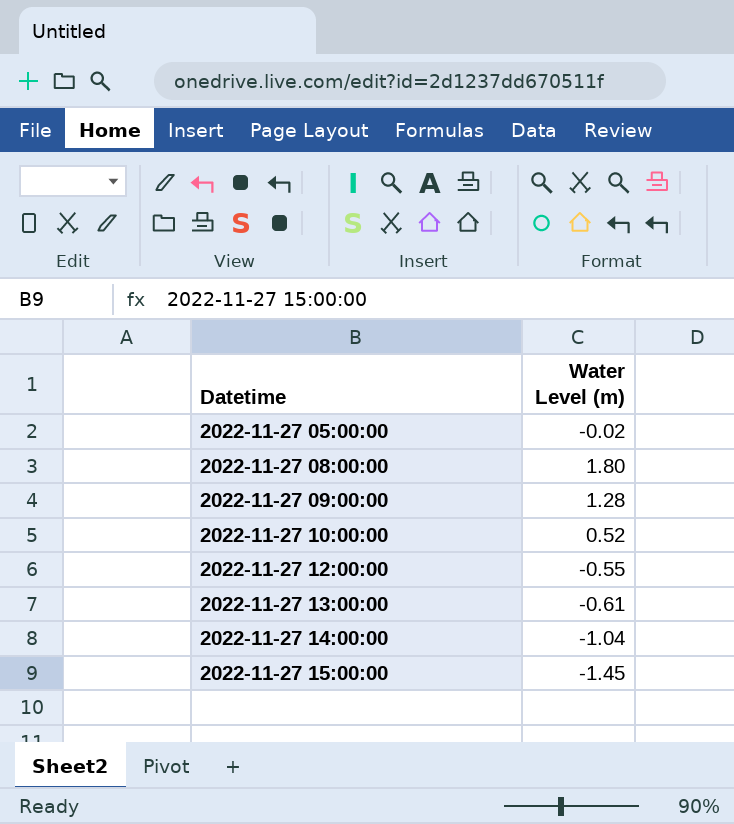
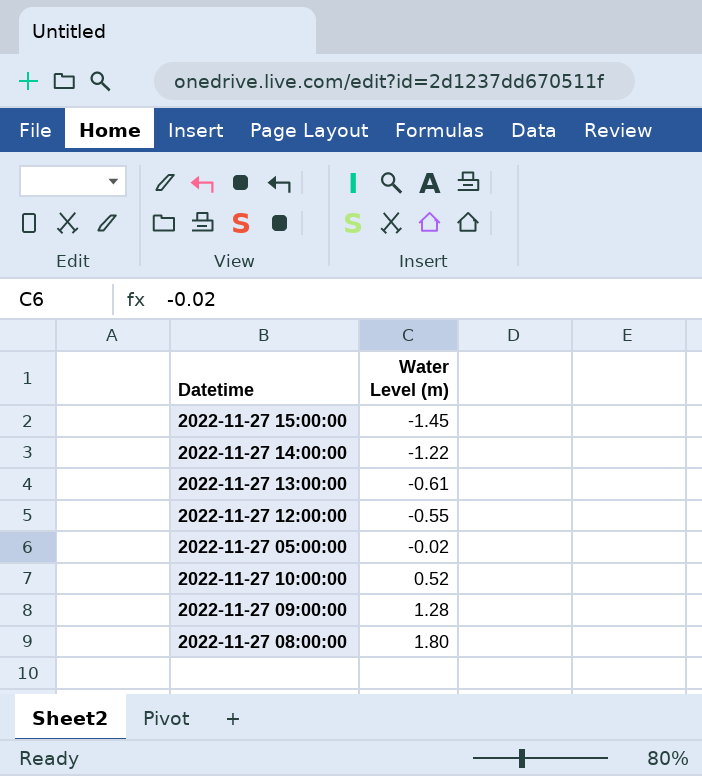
row order: Datetime ascending -> Water Level (m) ascending
2022-11-27 14:00:00 | Water Level (m): -1.04 -> -1.22

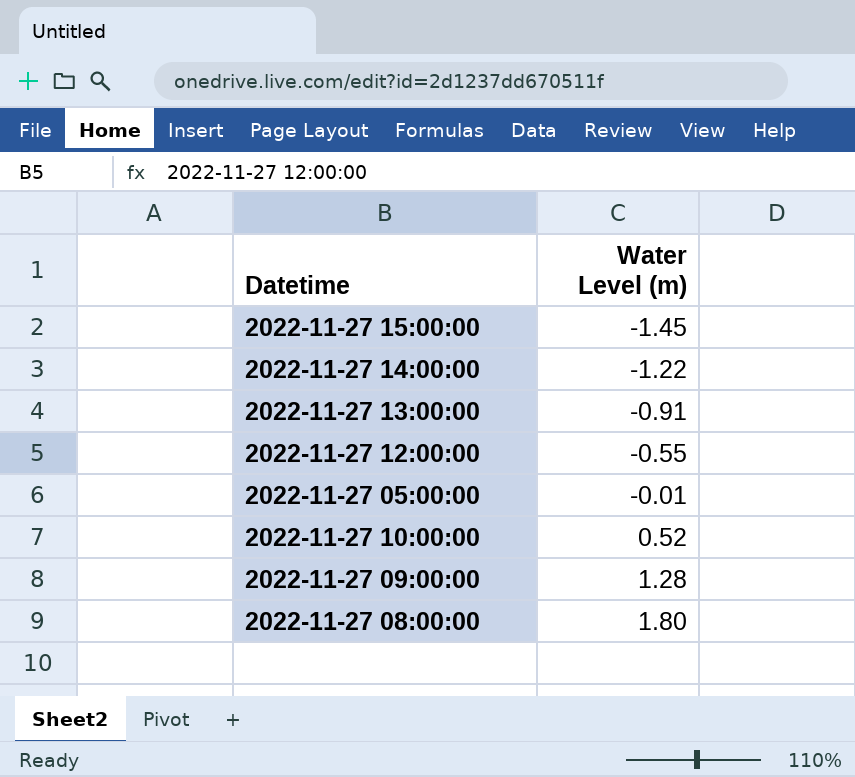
2022-11-27 13:00:00 | Water Level (m): -0.61 -> -0.91
2022-11-27 05:00:00 | Water Level (m): -0.02 -> -0.01

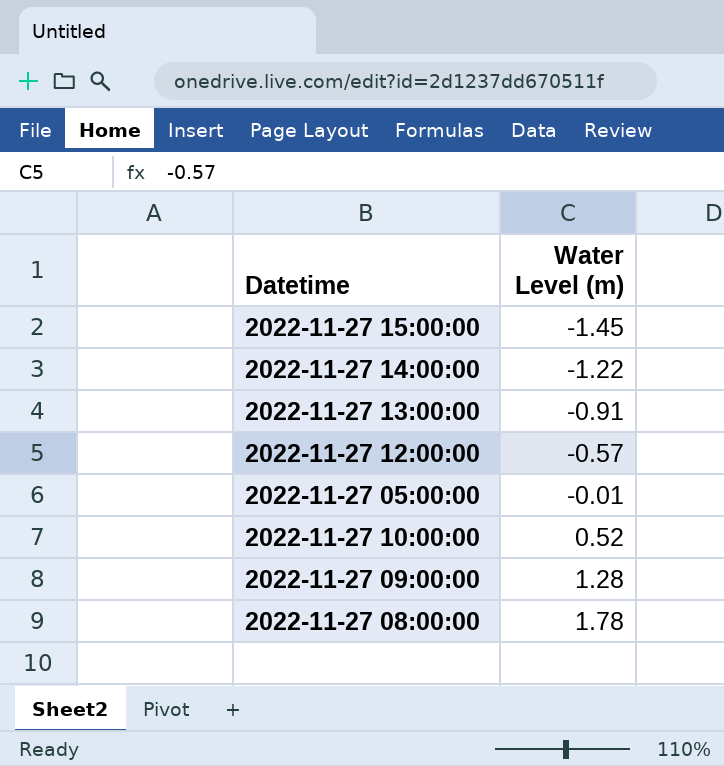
2022-11-27 12:00:00 | Water Level (m): -0.55 -> -0.57
2022-11-27 08:00:00 | Water Level (m): 1.80 -> 1.78

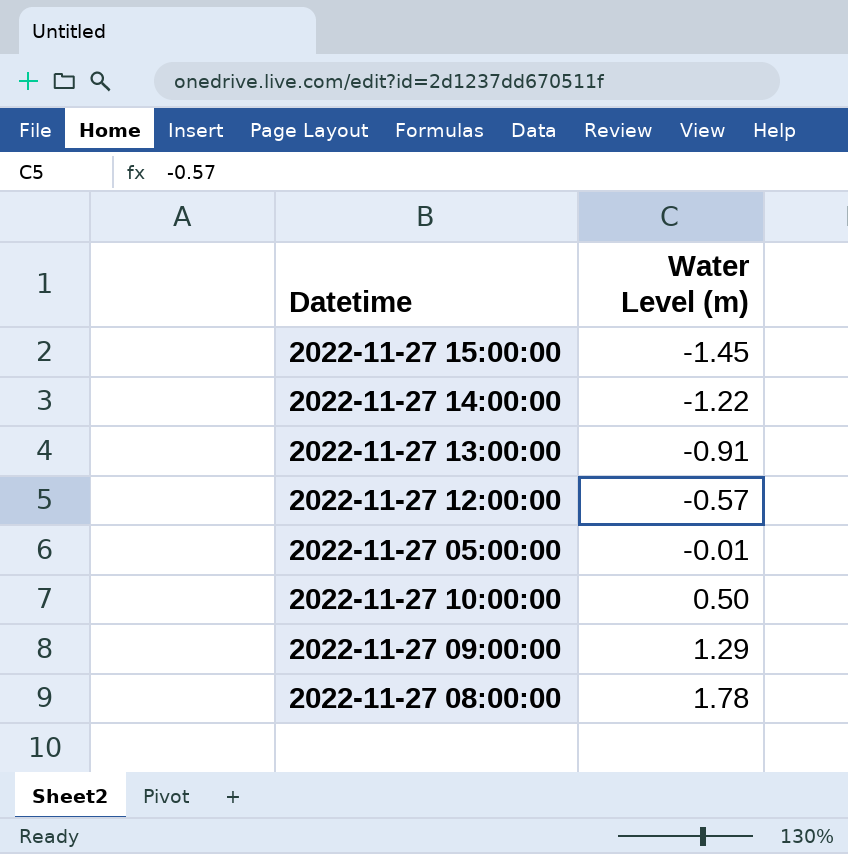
2022-11-27 10:00:00 | Water Level (m): 0.52 -> 0.50
2022-11-27 09:00:00 | Water Level (m): 1.28 -> 1.29

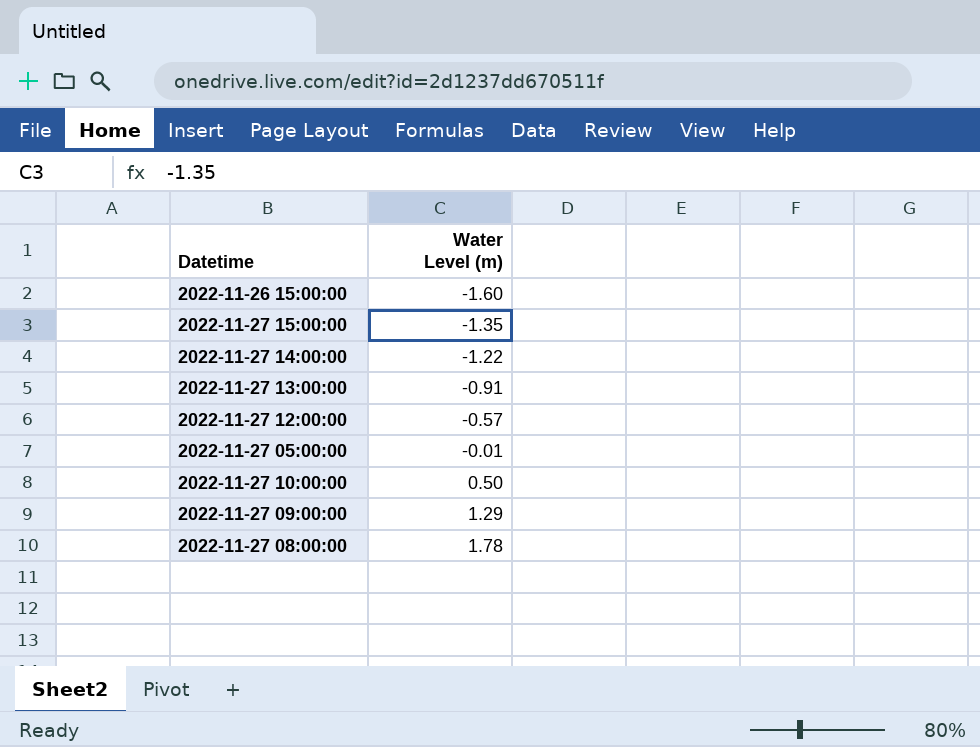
row 2022-11-26 15:00:00: none -> -1.60
2022-11-27 15:00:00 | Water Level (m): -1.45 -> -1.35

